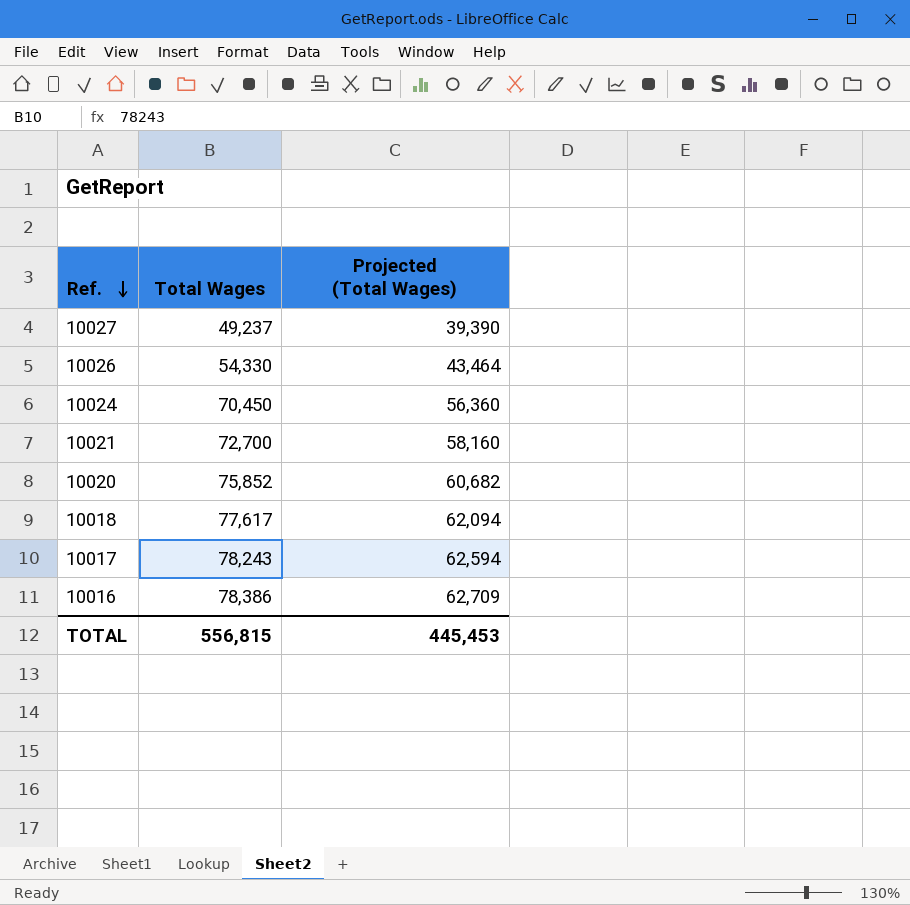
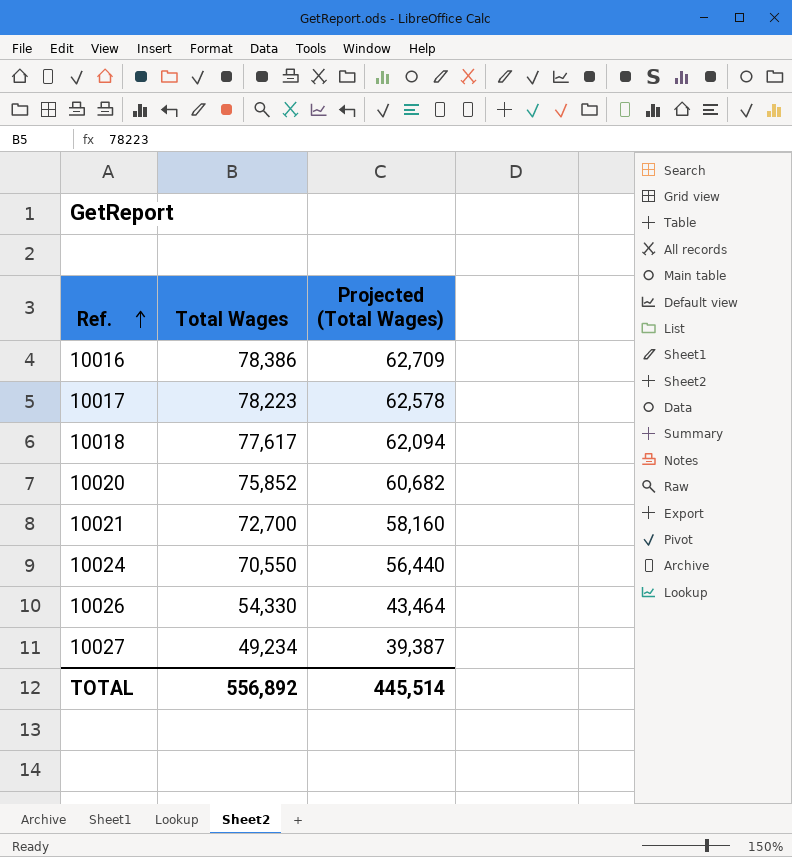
row order: Ref. descending -> Ref. ascending
10017 | Total Wages: 78,243 -> 78,223
10017 | Projected (Total Wages): 62,594 -> 62,578
10024 | Total Wages: 70,450 -> 70,550
10024 | Projected (Total Wages): 56,360 -> 56,440
10027 | Total Wages: 49,237 -> 49,234
10027 | Projected (Total Wages): 39,390 -> 39,387
TOTAL | Total Wages: 556,815 -> 556,892
TOTAL | Projected (Total Wages): 445,453 -> 445,514

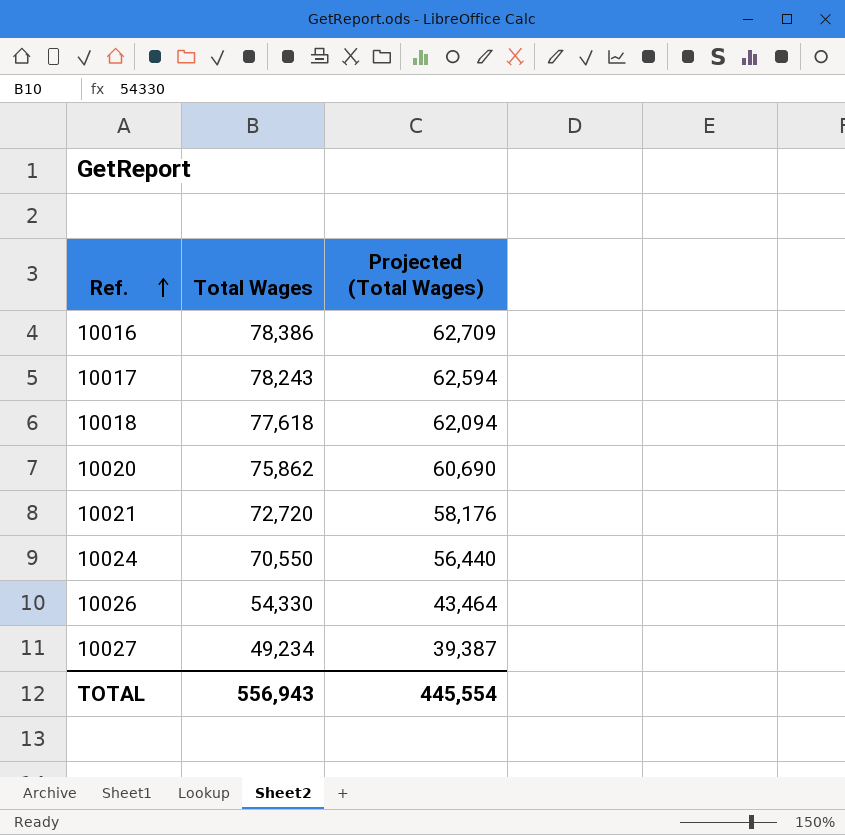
10017 | Total Wages: 78,223 -> 78,243
10017 | Projected (Total Wages): 62,578 -> 62,594
10018 | Total Wages: 77,617 -> 77,618
10020 | Total Wages: 75,852 -> 75,862
10020 | Projected (Total Wages): 60,682 -> 60,690
10021 | Total Wages: 72,700 -> 72,720
10021 | Projected (Total Wages): 58,160 -> 58,176
TOTAL | Total Wages: 556,892 -> 556,943
TOTAL | Projected (Total Wages): 445,514 -> 445,554

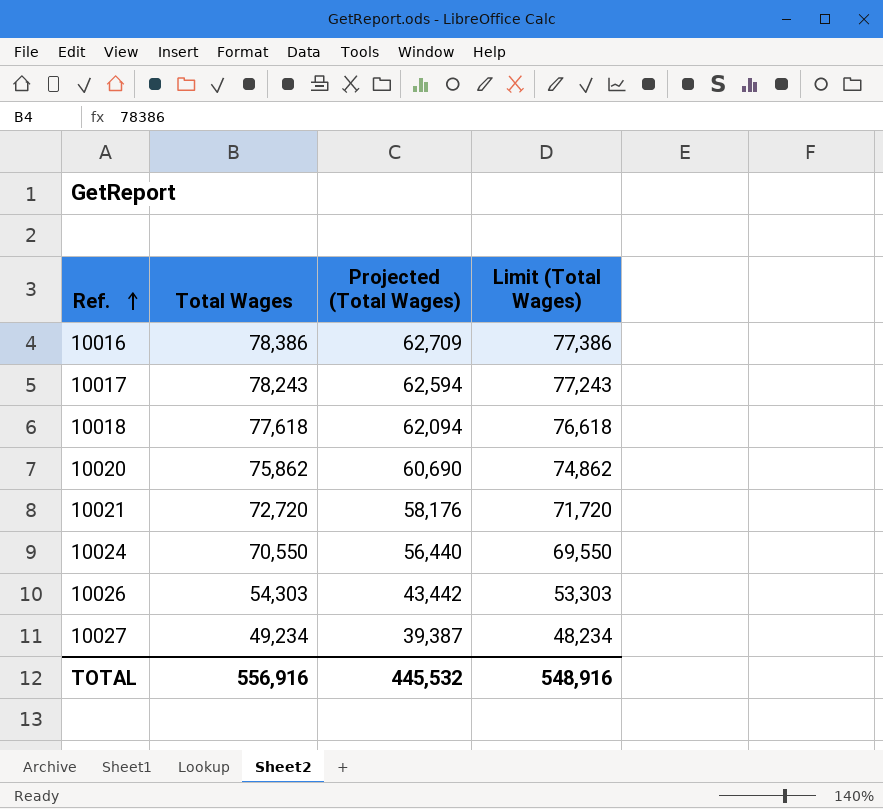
column Limit (Total Wages) | formula: none -> [Total Wages] - 1000
10026 | Total Wages: 54,330 -> 54,303
10026 | Projected (Total Wages): 43,464 -> 43,442
TOTAL | Total Wages: 556,943 -> 556,916
TOTAL | Projected (Total Wages): 445,554 -> 445,532

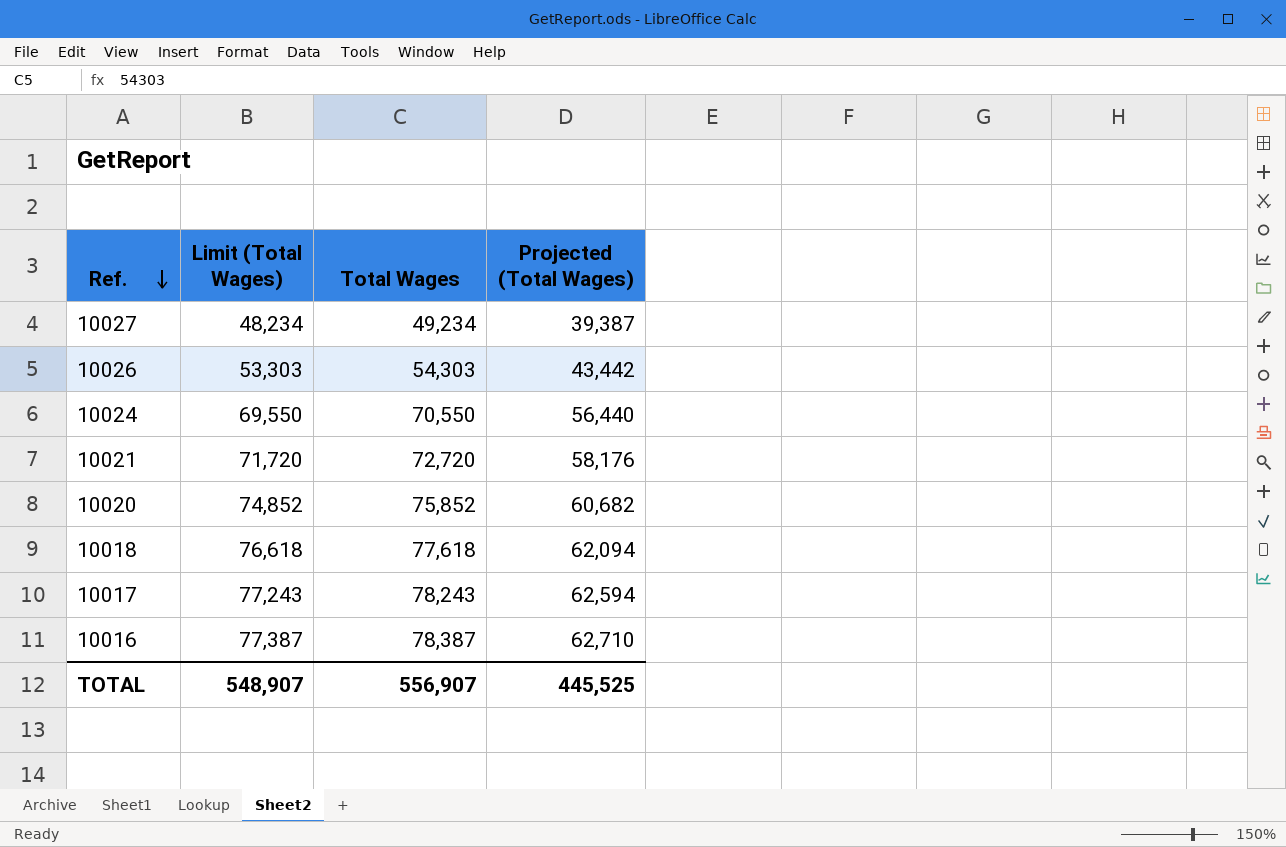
row order: Ref. ascending -> Ref. descending
column Limit (Total Wages) | position: 4 -> 2
10020 | Limit (Total Wages): 74,862 -> 74,852
10020 | Total Wages: 75,862 -> 75,852
10020 | Projected (Total Wages): 60,690 -> 60,682
10016 | Limit (Total Wages): 77,386 -> 77,387
10016 | Total Wages: 78,386 -> 78,387
10016 | Projected (Total Wages): 62,709 -> 62,710
TOTAL | Limit (Total Wages): 548,916 -> 548,907
TOTAL | Total Wages: 556,916 -> 556,907
TOTAL | Projected (Total Wages): 445,532 -> 445,525

